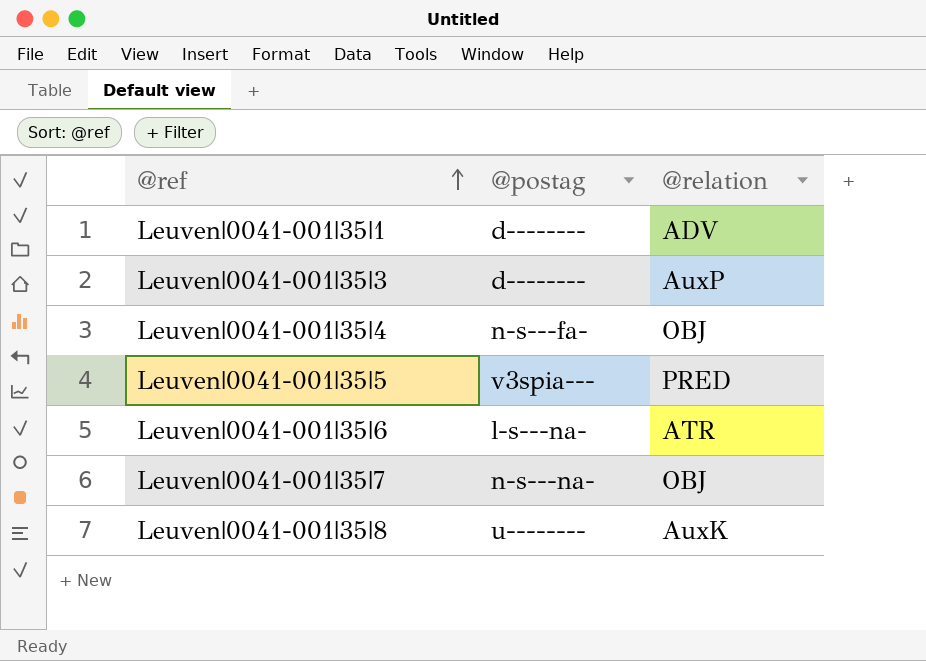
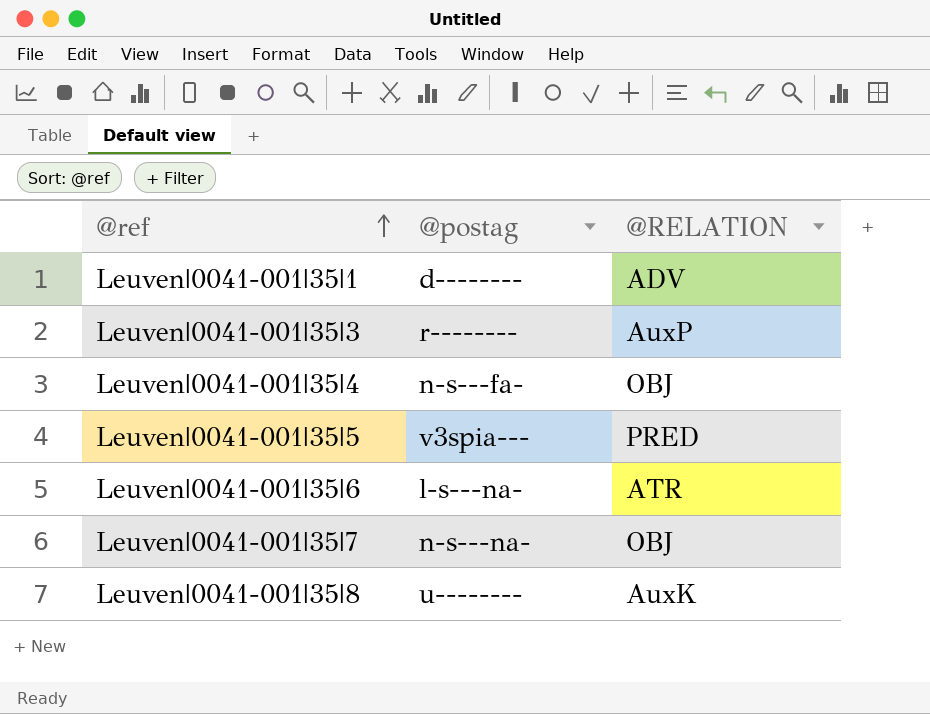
column name: @relation -> @RELATION
Leuven|0041-001|35|3 | @postag: d-------- -> r--------

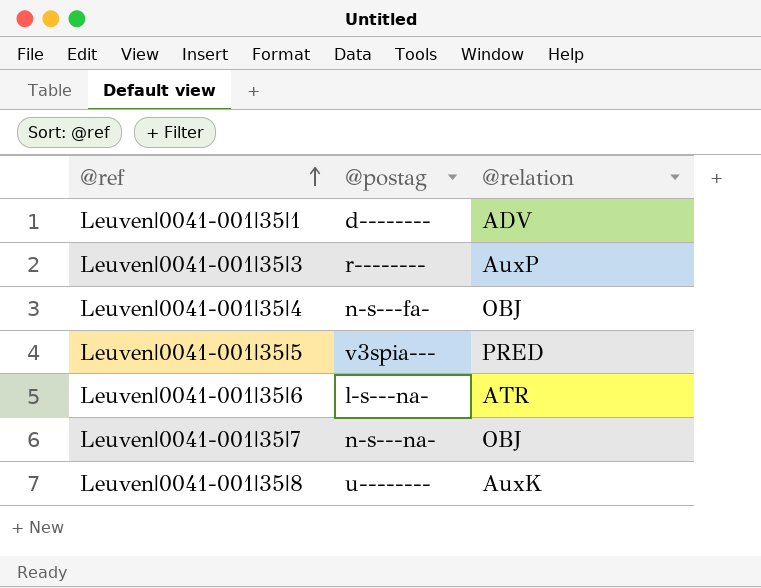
column name: @RELATION -> @relation

